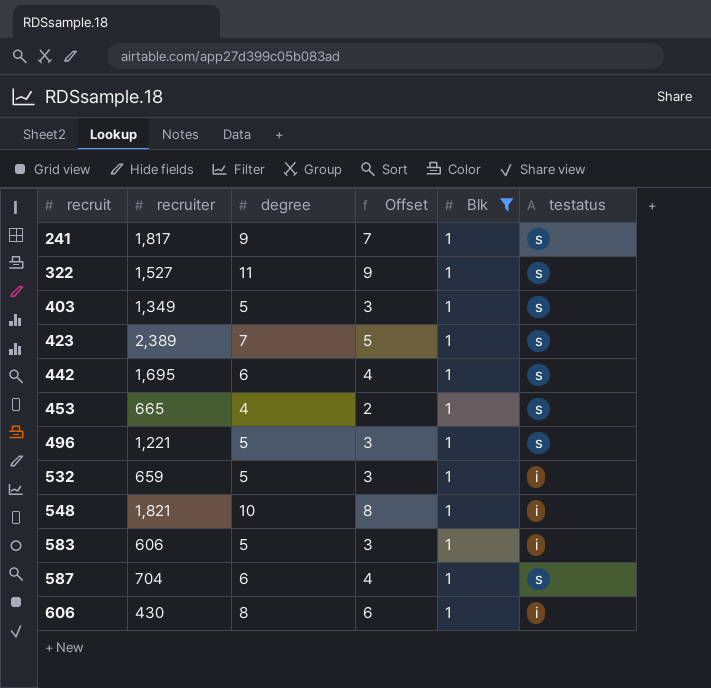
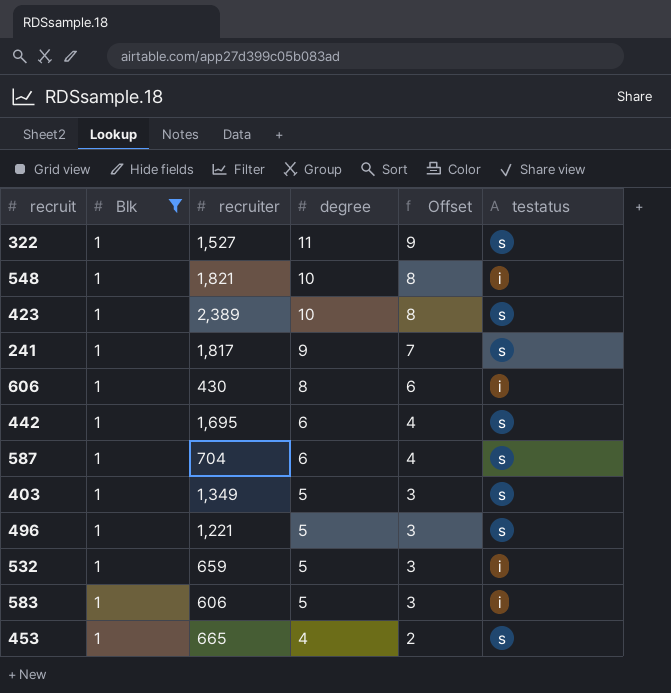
row order: recruit ascending -> degree descending
column Blk | position: 5 -> 2
423 | degree: 7 -> 10
423 | Offset: 5 -> 8

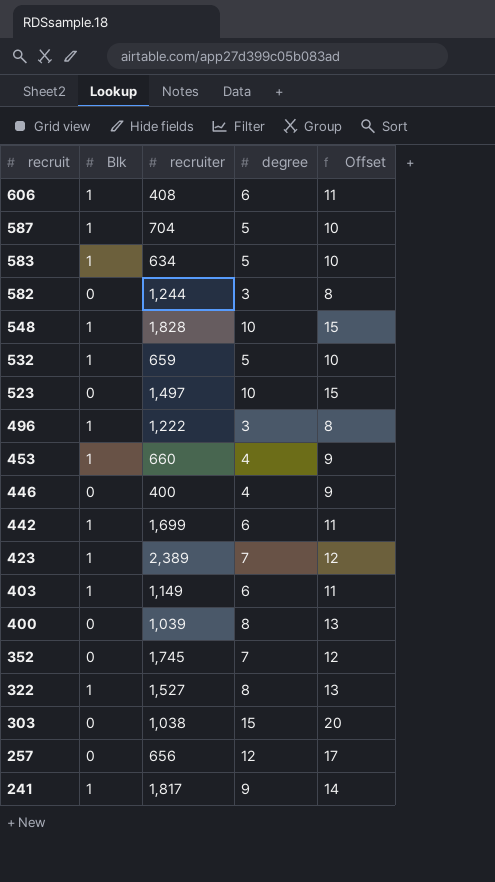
filter: Blk = 1 -> none
row order: degree descending -> recruit descending
column testatus | position: 6 -> none
column Offset | formula: [degree] - 2 -> [degree] + 5
606 | recruiter: 430 -> 408
606 | degree: 8 -> 6
587 | degree: 6 -> 5
583 | recruiter: 606 -> 634
548 | recruiter: 1,821 -> 1,828
496 | recruiter: 1,221 -> 1,222
496 | degree: 5 -> 3
453 | recruiter: 665 -> 660
442 | recruiter: 1,695 -> 1,699
423 | degree: 10 -> 7
403 | recruiter: 1,349 -> 1,149
403 | degree: 5 -> 6
322 | degree: 11 -> 8

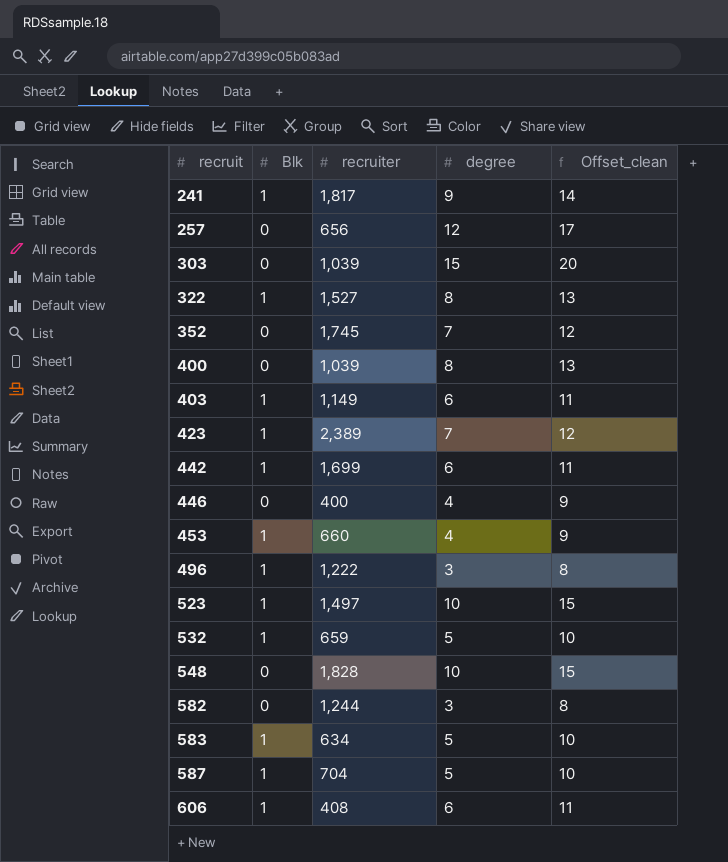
row order: recruit descending -> recruit ascending
column name: Offset -> Offset_clean
303 | recruiter: 1,038 -> 1,039
523 | Blk: 0 -> 1
548 | Blk: 1 -> 0

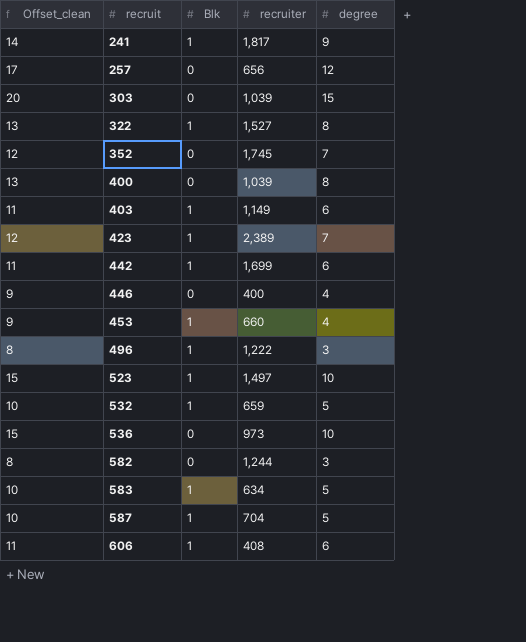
column Offset_clean | position: 5 -> 1
row 548: 0 | 1,828 | 10 | 15 -> none
row 536: none -> 15 | 0 | 973 | 10

